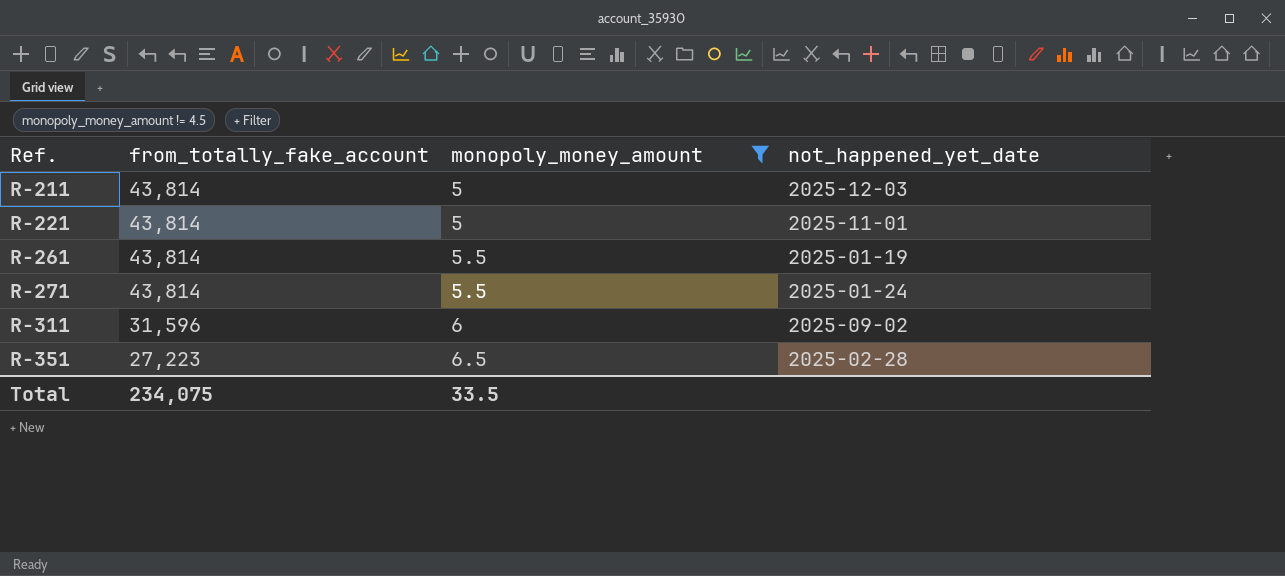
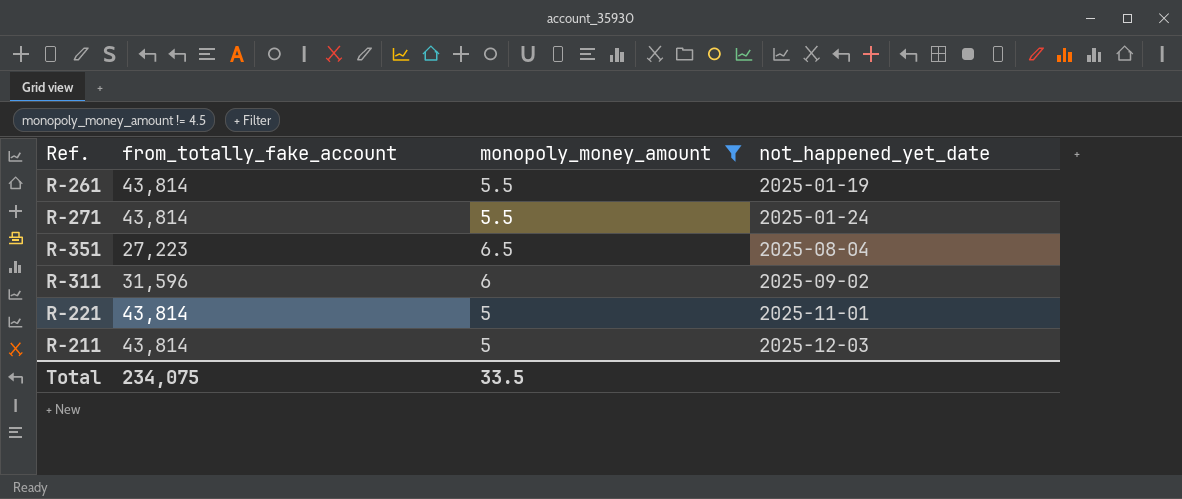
row order: Ref. ascending -> not_happened_yet_date ascending
R-351 | not_happened_yet_date: 2025-02-28 -> 2025-08-04

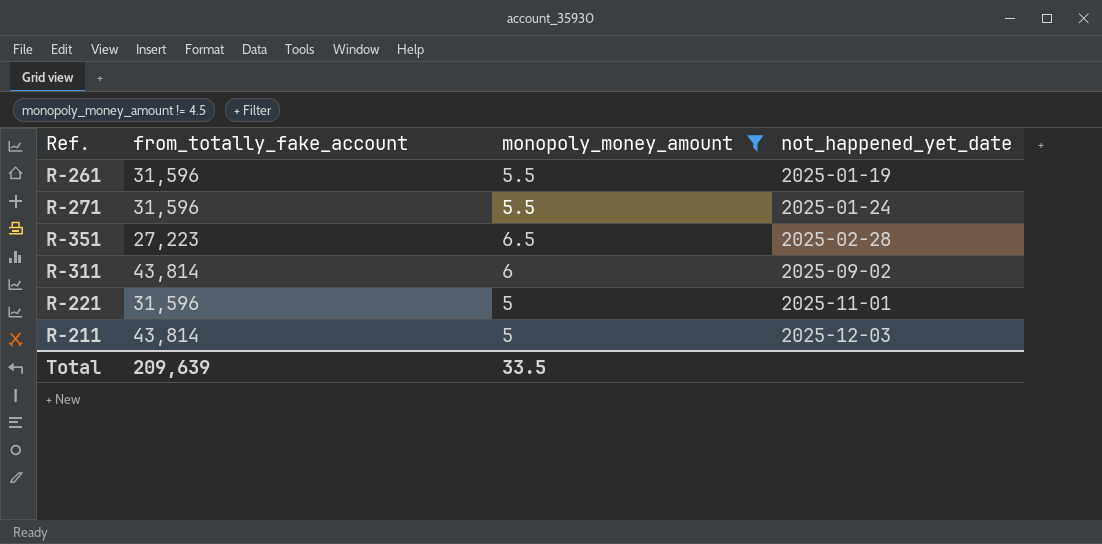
R-261 | from_totally_fake_account: 43,814 -> 31,596
R-271 | from_totally_fake_account: 43,814 -> 31,596
R-351 | not_happened_yet_date: 2025-08-04 -> 2025-02-28
R-311 | from_totally_fake_account: 31,596 -> 43,814
R-221 | from_totally_fake_account: 43,814 -> 31,596
Total | from_totally_fake_account: 234,075 -> 209,639

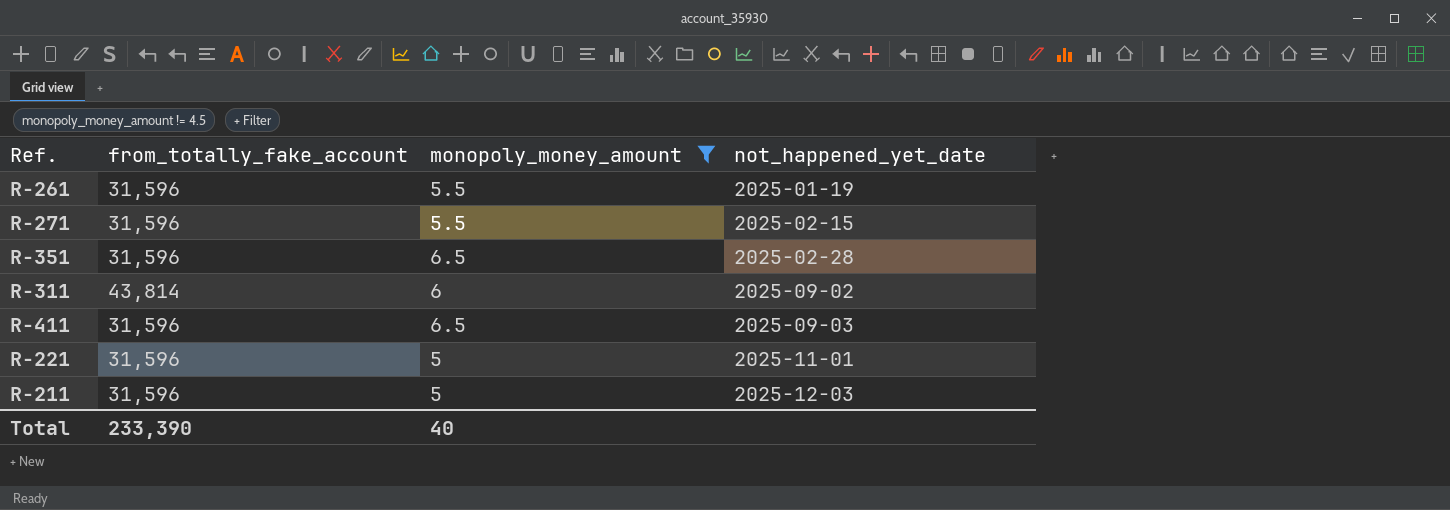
R-271 | not_happened_yet_date: 2025-01-24 -> 2025-02-15
R-351 | from_totally_fake_account: 27,223 -> 31,596
row R-411: none -> 31,596 | 6.5 | 2025-09-03
R-211 | from_totally_fake_account: 43,814 -> 31,596
Total | from_totally_fake_account: 209,639 -> 233,390
Total | monopoly_money_amount: 33.5 -> 40

